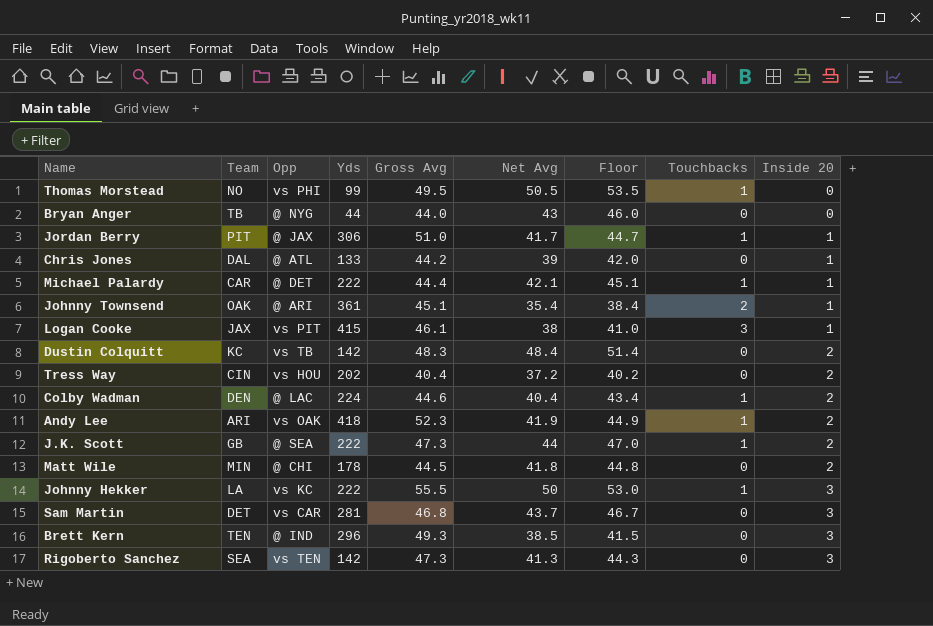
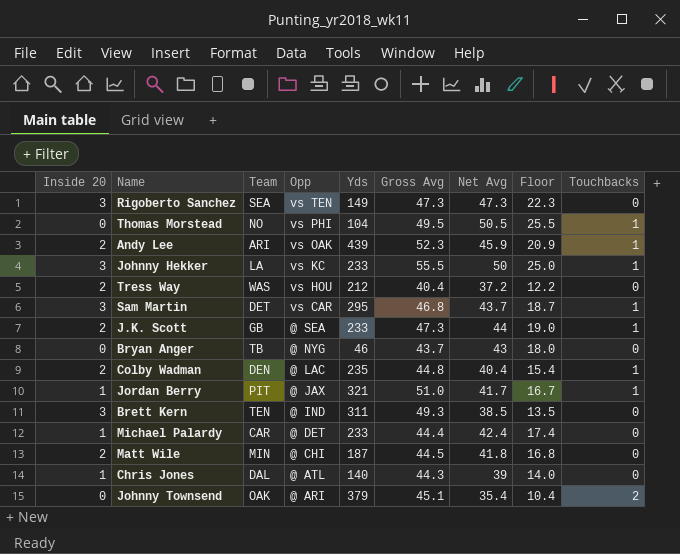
row order: Inside 20 ascending -> Opp descending
column Inside 20 | position: 9 -> 1
column Floor | formula: [Net Avg] + 3 -> [Net Avg] - 25
row Logan Cooke: JAX | vs PIT | 415 | 46.1 | 38 | 41.0 | 3 | 1 -> none
row Dustin Colquitt: KC | vs TB | 142 | 48.3 | 48.4 | 51.4 | 0 | 2 -> none
Rigoberto Sanchez | Yds: 142 -> 149
Rigoberto Sanchez | Net Avg: 41.3 -> 47.3
Thomas Morstead | Yds: 99 -> 104
Andy Lee | Yds: 418 -> 439
Andy Lee | Net Avg: 41.9 -> 45.9
Johnny Hekker | Yds: 222 -> 233
Tress Way | Team: CIN -> WAS
Tress Way | Yds: 202 -> 212
Sam Martin | Yds: 281 -> 295
Sam Martin | Touchbacks: 0 -> 1
J.K. Scott | Yds: 222 -> 233
Bryan Anger | Yds: 44 -> 46
Bryan Anger | Gross Avg: 44.0 -> 43.7
Colby Wadman | Yds: 224 -> 235
Colby Wadman | Gross Avg: 44.6 -> 44.8
Jordan Berry | Yds: 306 -> 321
Brett Kern | Yds: 296 -> 311
Michael Palardy | Yds: 222 -> 233
Michael Palardy | Net Avg: 42.1 -> 42.4
Michael Palardy | Touchbacks: 1 -> 0
Matt Wile | Yds: 178 -> 187
Chris Jones | Yds: 133 -> 140
Chris Jones | Gross Avg: 44.2 -> 44.3
Johnny Townsend | Inside 20: 1 -> 0
Johnny Townsend | Yds: 361 -> 379

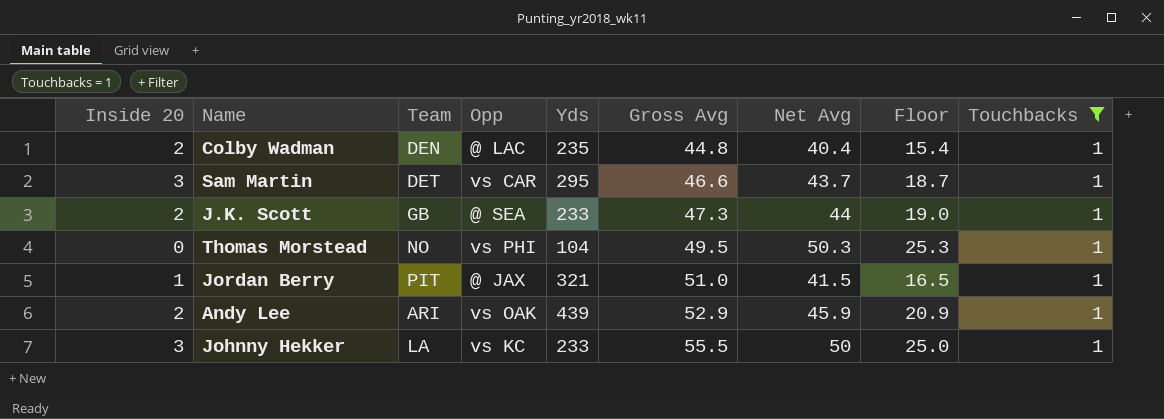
filter: none -> Touchbacks = 1
row order: Opp descending -> Gross Avg ascending
Sam Martin | Gross Avg: 46.8 -> 46.6
Thomas Morstead | Net Avg: 50.5 -> 50.3
Thomas Morstead | Floor: 25.5 -> 25.3
Jordan Berry | Net Avg: 41.7 -> 41.5
Jordan Berry | Floor: 16.7 -> 16.5
Andy Lee | Gross Avg: 52.3 -> 52.9

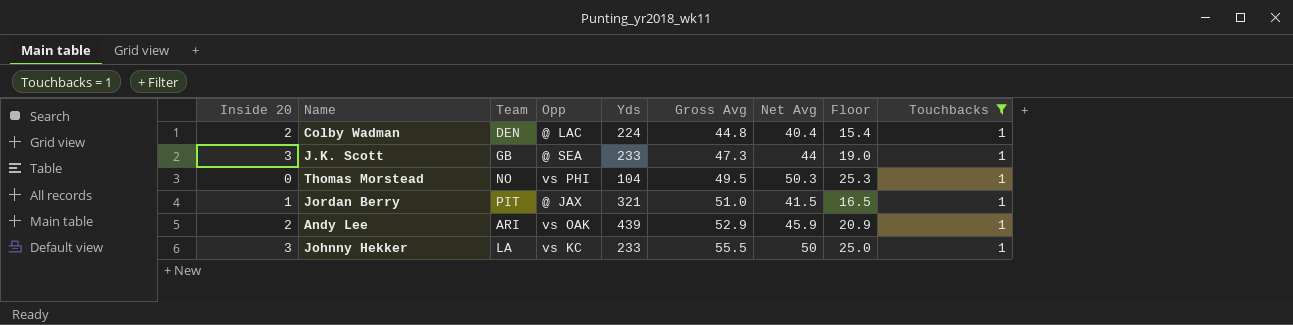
row Sam Martin: 3 | DET | vs CAR | 295 | 46.6 | 43.7 | 18.7 | 1 -> none
Colby Wadman | Yds: 235 -> 224
J.K. Scott | Inside 20: 2 -> 3

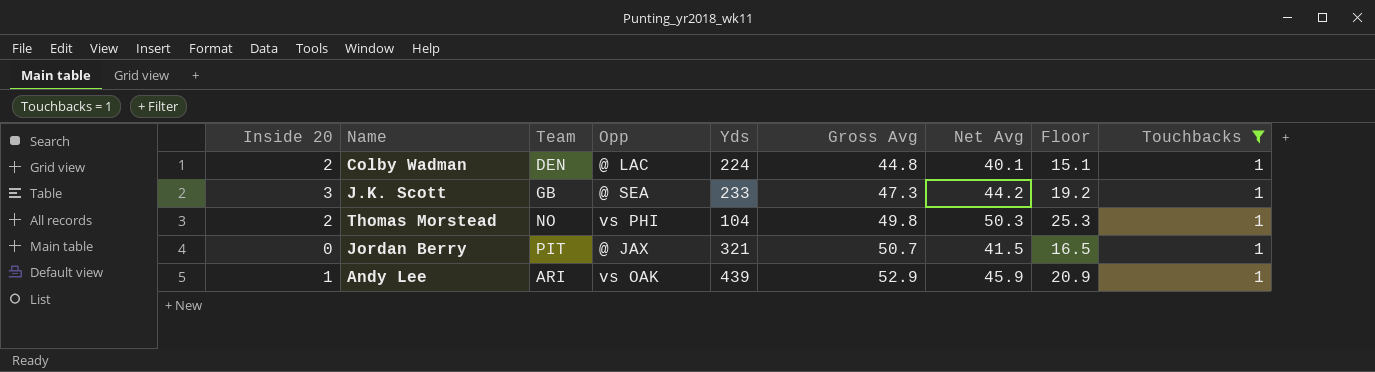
row Johnny Hekker: 3 | LA | vs KC | 233 | 55.5 | 50 | 25.0 | 1 -> none
Colby Wadman | Net Avg: 40.4 -> 40.1
Colby Wadman | Floor: 15.4 -> 15.1
J.K. Scott | Net Avg: 44 -> 44.2
J.K. Scott | Floor: 19.0 -> 19.2
Thomas Morstead | Inside 20: 0 -> 2
Thomas Morstead | Gross Avg: 49.5 -> 49.8
Jordan Berry | Inside 20: 1 -> 0
Jordan Berry | Gross Avg: 51.0 -> 50.7
Andy Lee | Inside 20: 2 -> 1

